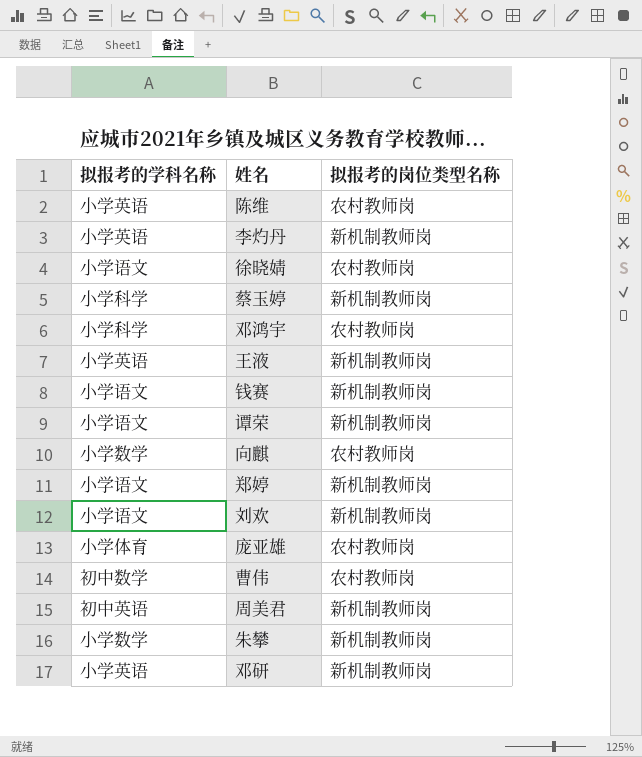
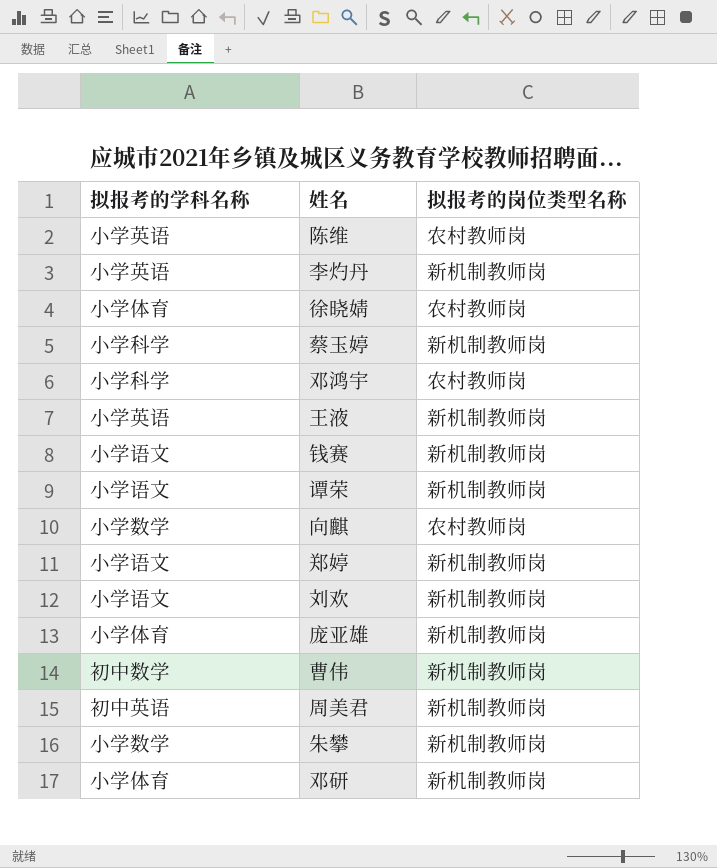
徐晓婧 | 拟报考的学科名称: 小学语文 -> 小学体育
庞亚雄 | 拟报考的岗位类型名称: 农村教师岗 -> 新机制教师岗
曹伟 | 拟报考的岗位类型名称: 农村教师岗 -> 新机制教师岗
邓研 | 拟报考的学科名称: 小学英语 -> 小学体育

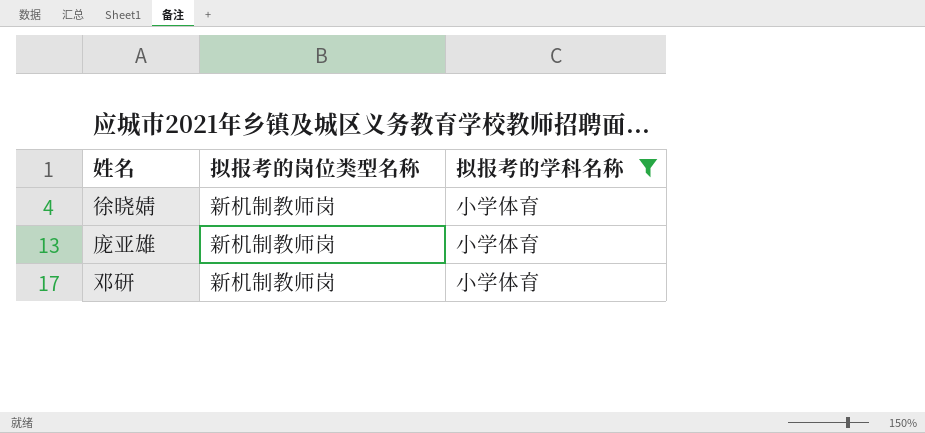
filter: none -> 拟报考的学科名称 = 小学体育
column 拟报考的学科名称 | position: 1 -> 3
徐晓婧 | 拟报考的岗位类型名称: 农村教师岗 -> 新机制教师岗

